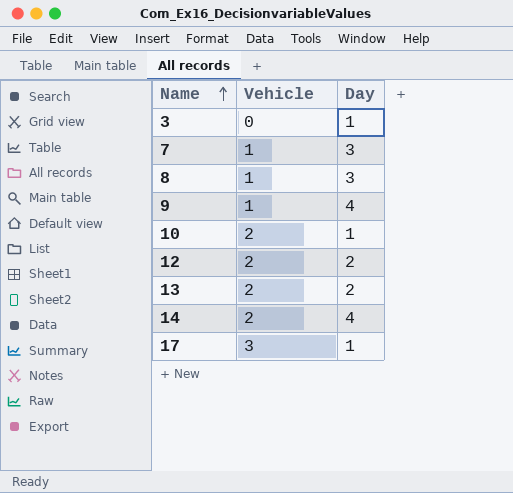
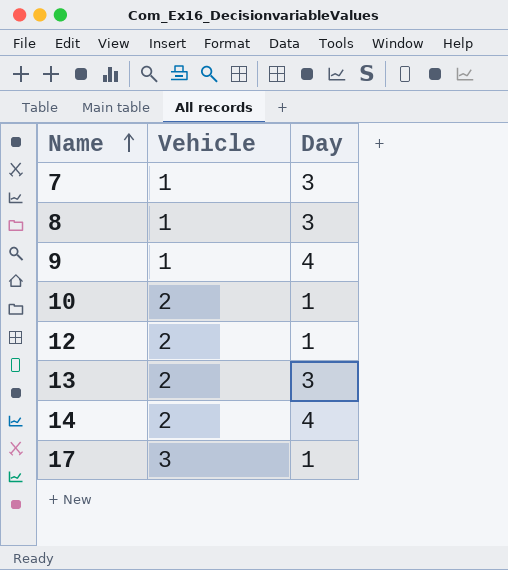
row 3: 0 | 1 -> none
12 | Day: 2 -> 1
13 | Day: 2 -> 3

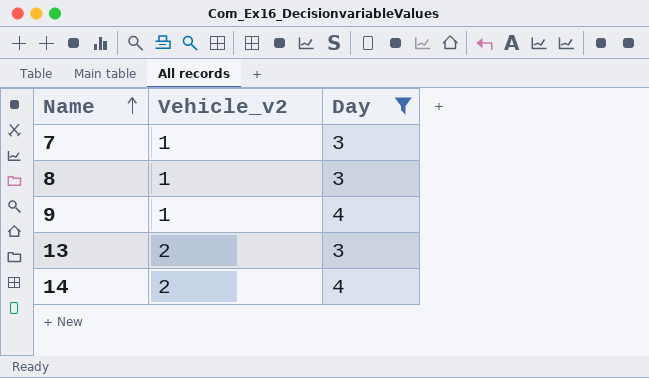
filter: none -> Day != 1
column name: Vehicle -> Vehicle_v2

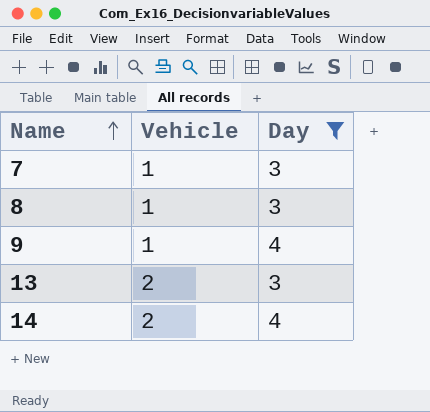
column name: Vehicle_v2 -> Vehicle

